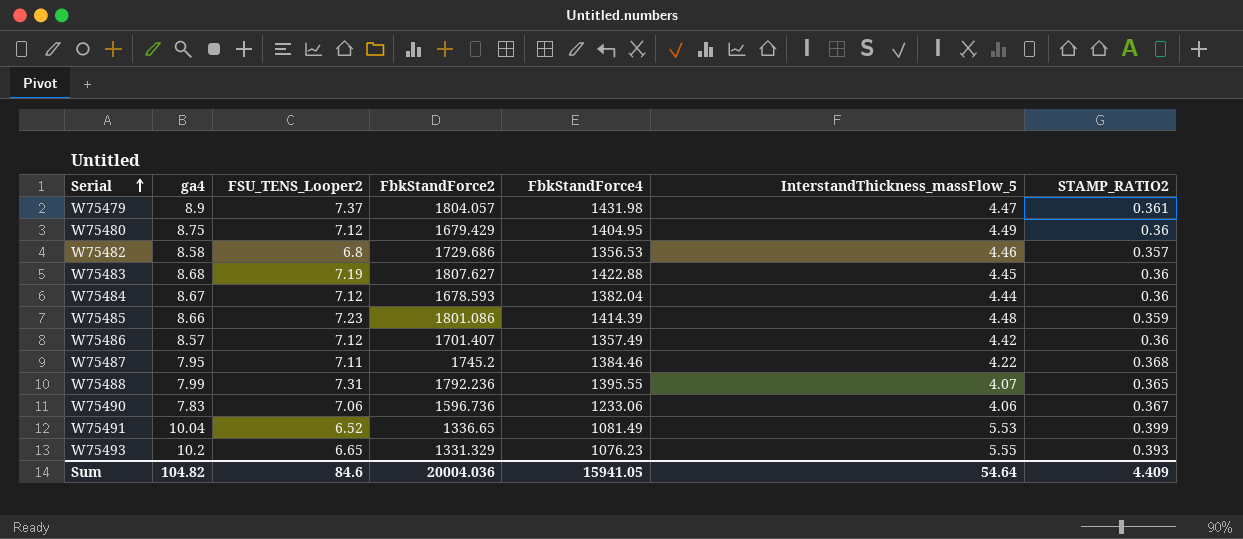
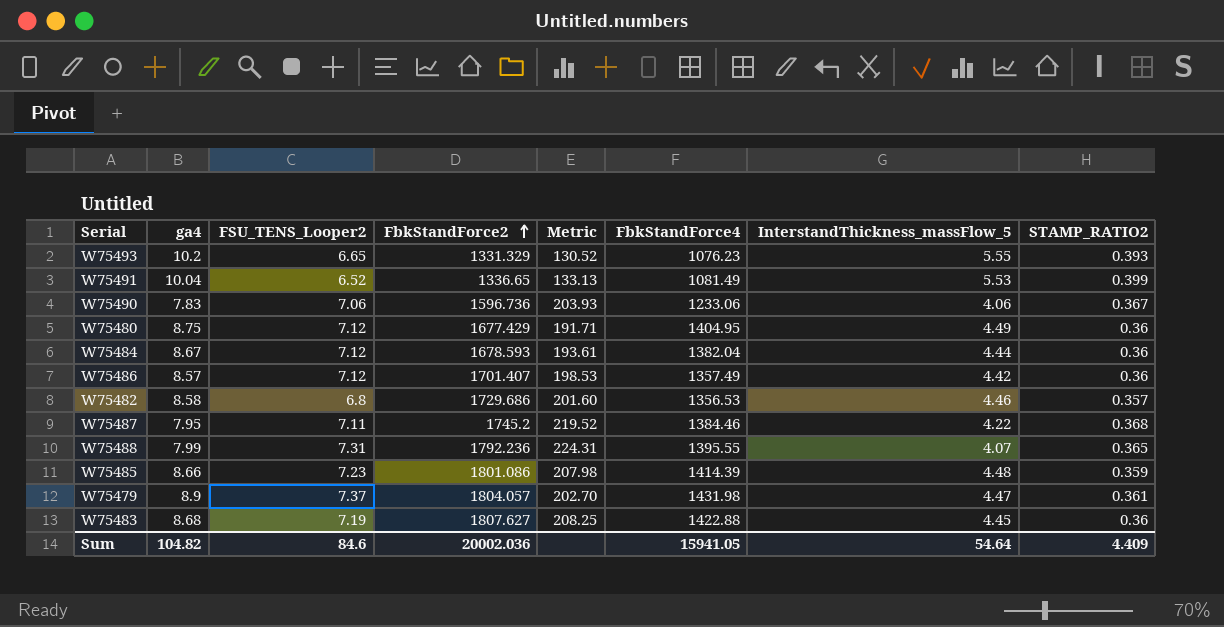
row order: Serial ascending -> FbkStandForce2 ascending
column Metric | formula: none -> [FbkStandForce2] / [ga4]
W75480 | FbkStandForce2: 1679.429 -> 1677.429
Sum | FbkStandForce2: 20004.036 -> 20002.036

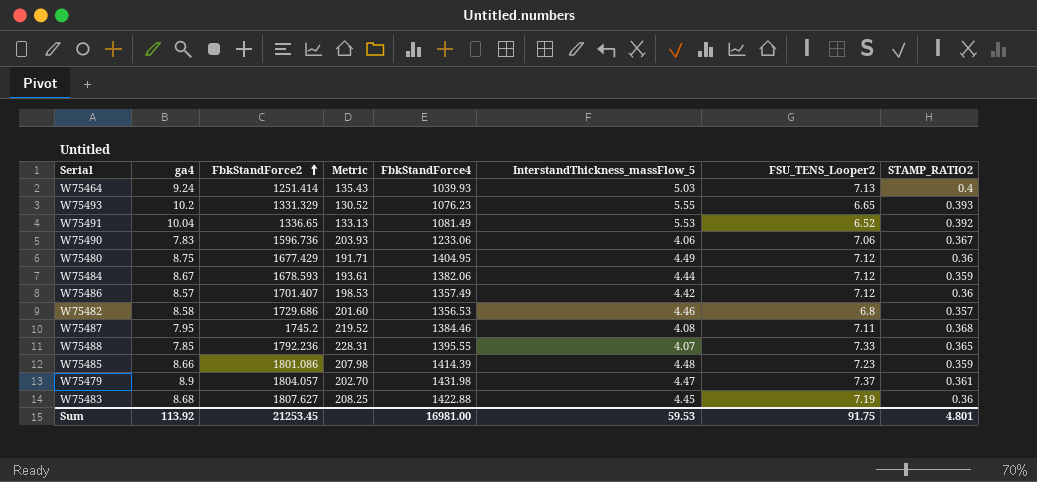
column FSU_TENS_Looper2 | position: 3 -> 7
row W75464: none -> 9.24 | 1251.414 | 135.43 | 1039.93 | 5.03 | 7.13 | 0.4
W75491 | STAMP_RATIO2: 0.399 -> 0.392
W75484 | FbkStandForce4: 1382.04 -> 1382.06
W75484 | STAMP_RATIO2: 0.36 -> 0.359
W75487 | InterstandThickness_massFlow_5: 4.22 -> 4.08
W75488 | ga4: 7.99 -> 7.85
W75488 | Metric: 224.31 -> 228.31
W75488 | FSU_TENS_Looper2: 7.31 -> 7.33
Sum | ga4: 104.82 -> 113.92
Sum | FbkStandForce2: 20002.036 -> 21253.45
Sum | FbkStandForce4: 15941.05 -> 16981.00
Sum | InterstandThickness_massFlow_5: 54.64 -> 59.53
Sum | FSU_TENS_Looper2: 84.6 -> 91.75
Sum | STAMP_RATIO2: 4.409 -> 4.801

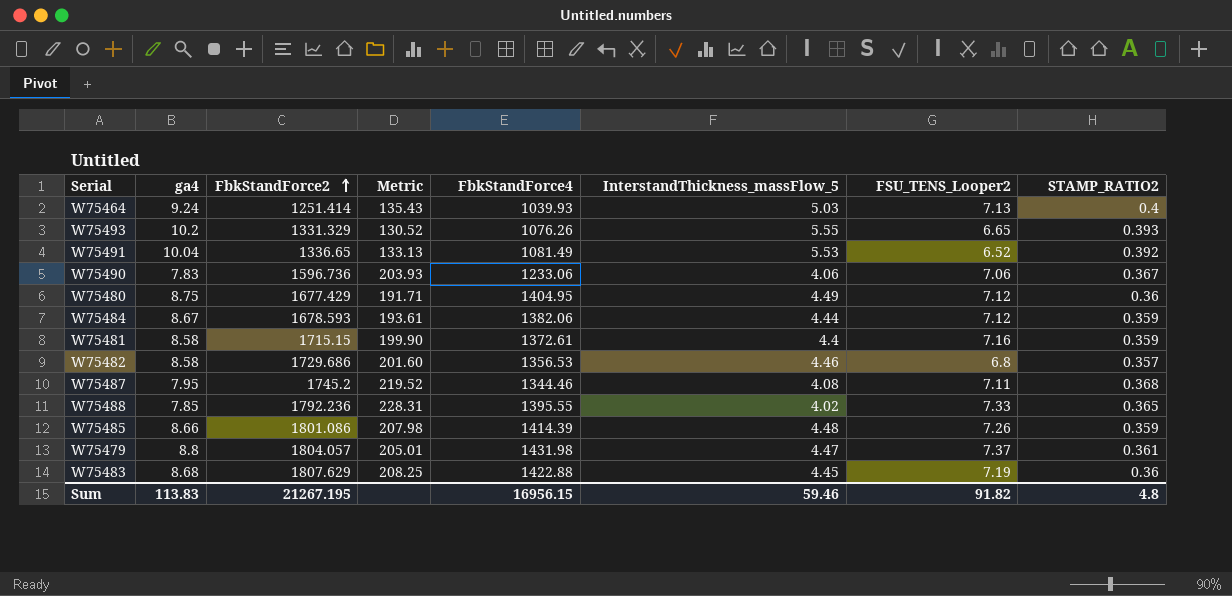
row W75486: 8.57 | 1701.407 | 198.53 | 1357.49 | 4.42 | 7.12 | 0.36 -> none
W75493 | FbkStandForce4: 1076.23 -> 1076.26
row W75481: none -> 8.58 | 1715.15 | 199.90 | 1372.61 | 4.4 | 7.16 | 0.359
W75487 | FbkStandForce4: 1384.46 -> 1344.46
W75488 | InterstandThickness_massFlow_5: 4.07 -> 4.02
W75485 | FSU_TENS_Looper2: 7.23 -> 7.26
W75479 | ga4: 8.9 -> 8.8
W75479 | Metric: 202.70 -> 205.01
W75483 | FbkStandForce2: 1807.627 -> 1807.629
Sum | ga4: 113.92 -> 113.83
Sum | FbkStandForce2: 21253.45 -> 21267.195
Sum | FbkStandForce4: 16981.00 -> 16956.15
Sum | InterstandThickness_massFlow_5: 59.53 -> 59.46
Sum | FSU_TENS_Looper2: 91.75 -> 91.82
Sum | STAMP_RATIO2: 4.801 -> 4.8

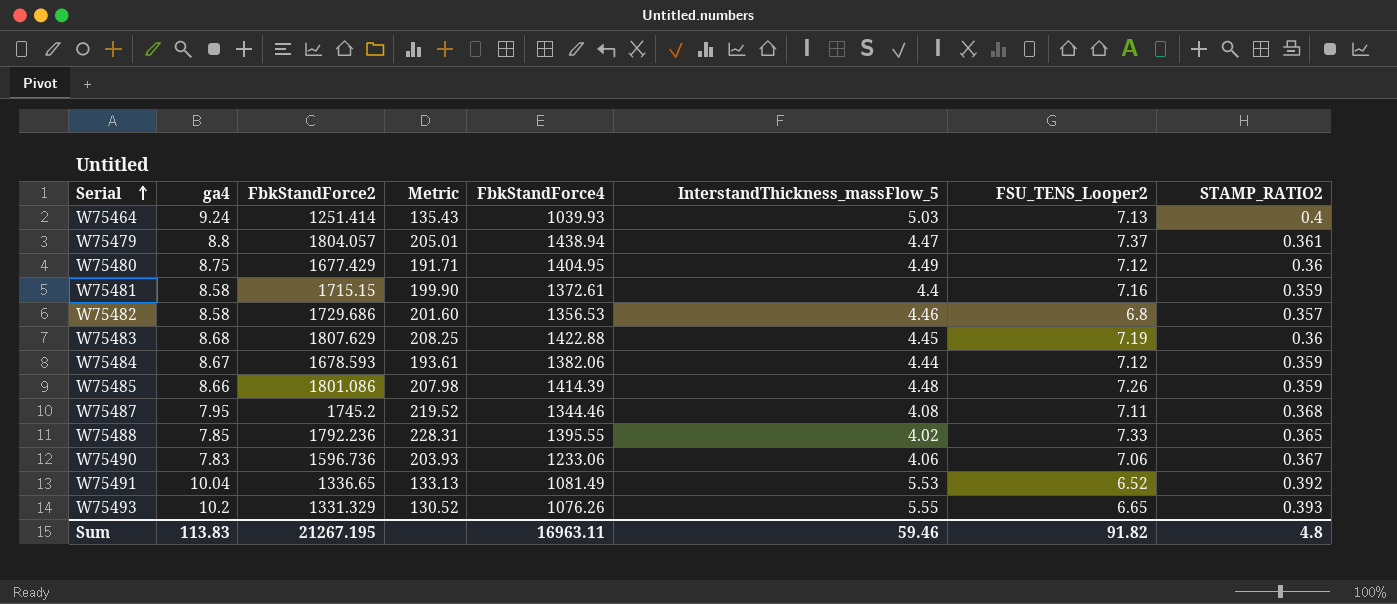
row order: FbkStandForce2 ascending -> Serial ascending
W75479 | FbkStandForce4: 1431.98 -> 1438.94
Sum | FbkStandForce4: 16956.15 -> 16963.11

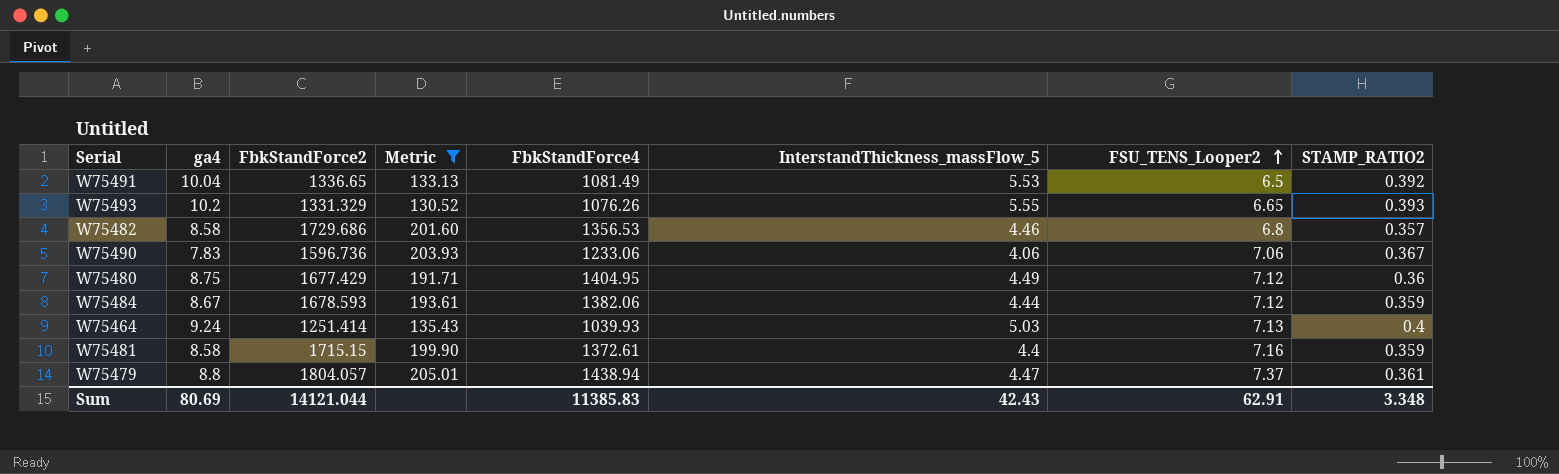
filter: none -> Metric <= 205.01
row order: Serial ascending -> FSU_TENS_Looper2 ascending
W75491 | FSU_TENS_Looper2: 6.52 -> 6.5
Sum | ga4: 113.83 -> 80.69
Sum | FbkStandForce2: 21267.195 -> 14121.044
Sum | FbkStandForce4: 16963.11 -> 11385.83
Sum | InterstandThickness_massFlow_5: 59.46 -> 42.43
Sum | FSU_TENS_Looper2: 91.82 -> 62.91
Sum | STAMP_RATIO2: 4.8 -> 3.348

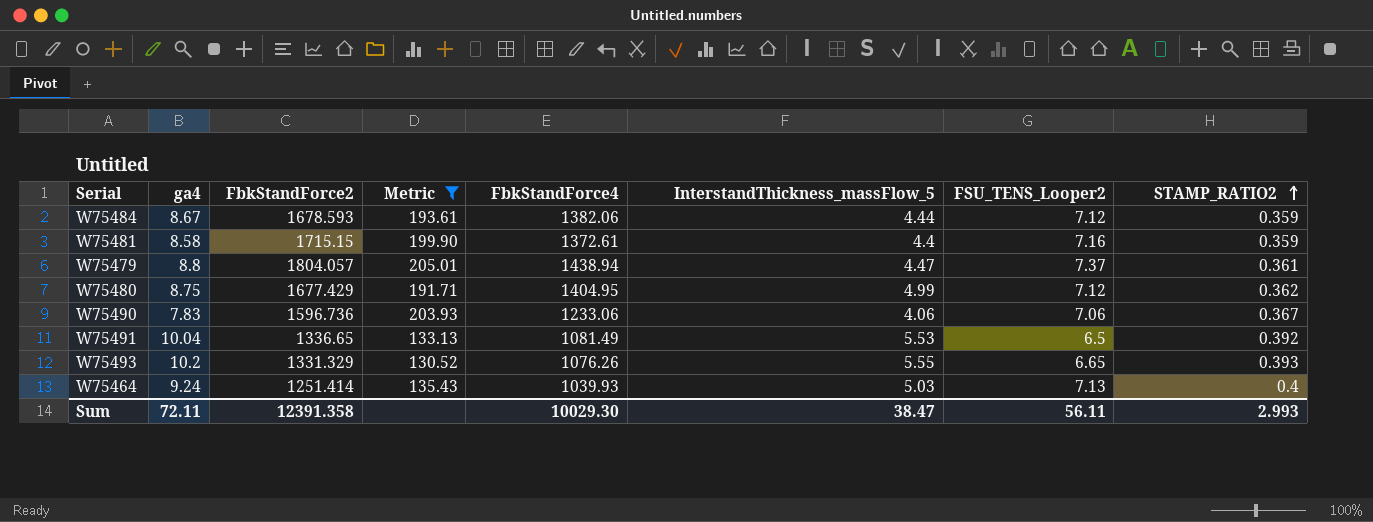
row order: FSU_TENS_Looper2 ascending -> STAMP_RATIO2 ascending
row W75482: 8.58 | 1729.686 | 201.60 | 1356.53 | 4.46 | 6.8 | 0.357 -> none
W75480 | InterstandThickness_massFlow_5: 4.49 -> 4.99
W75480 | STAMP_RATIO2: 0.36 -> 0.362
Sum | ga4: 80.69 -> 72.11
Sum | FbkStandForce2: 14121.044 -> 12391.358
Sum | FbkStandForce4: 11385.83 -> 10029.30
Sum | InterstandThickness_massFlow_5: 42.43 -> 38.47
Sum | FSU_TENS_Looper2: 62.91 -> 56.11
Sum | STAMP_RATIO2: 3.348 -> 2.993

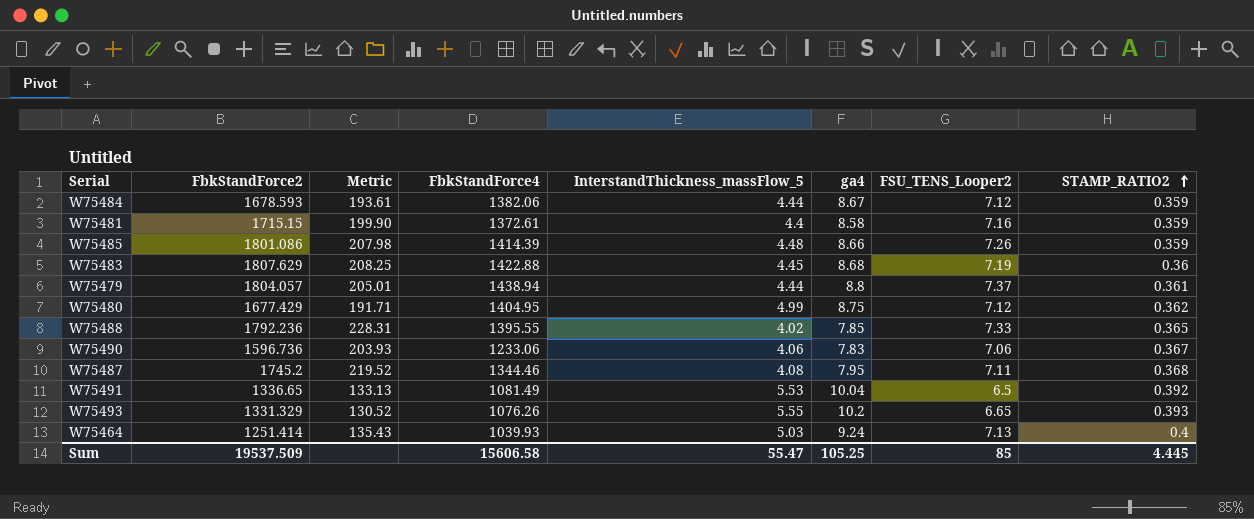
filter: Metric <= 205.01 -> none
column ga4 | position: 2 -> 6
W75479 | InterstandThickness_massFlow_5: 4.47 -> 4.44
Sum | FbkStandForce2: 12391.358 -> 19537.509
Sum | FbkStandForce4: 10029.30 -> 15606.58
Sum | InterstandThickness_massFlow_5: 38.47 -> 55.47
Sum | ga4: 72.11 -> 105.25
Sum | FSU_TENS_Looper2: 56.11 -> 85
Sum | STAMP_RATIO2: 2.993 -> 4.445

